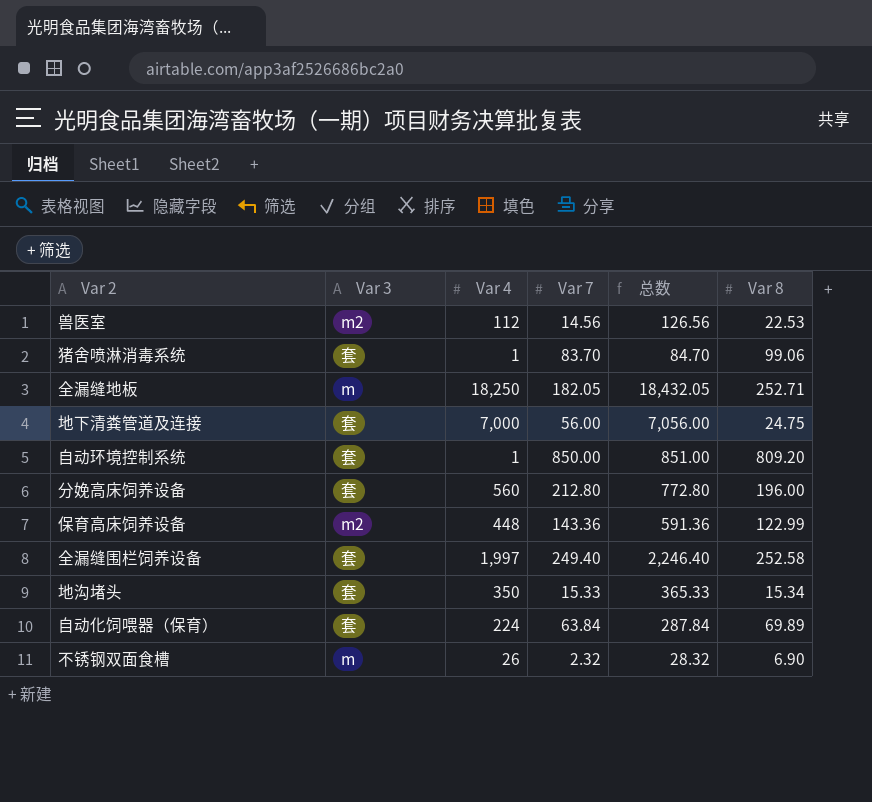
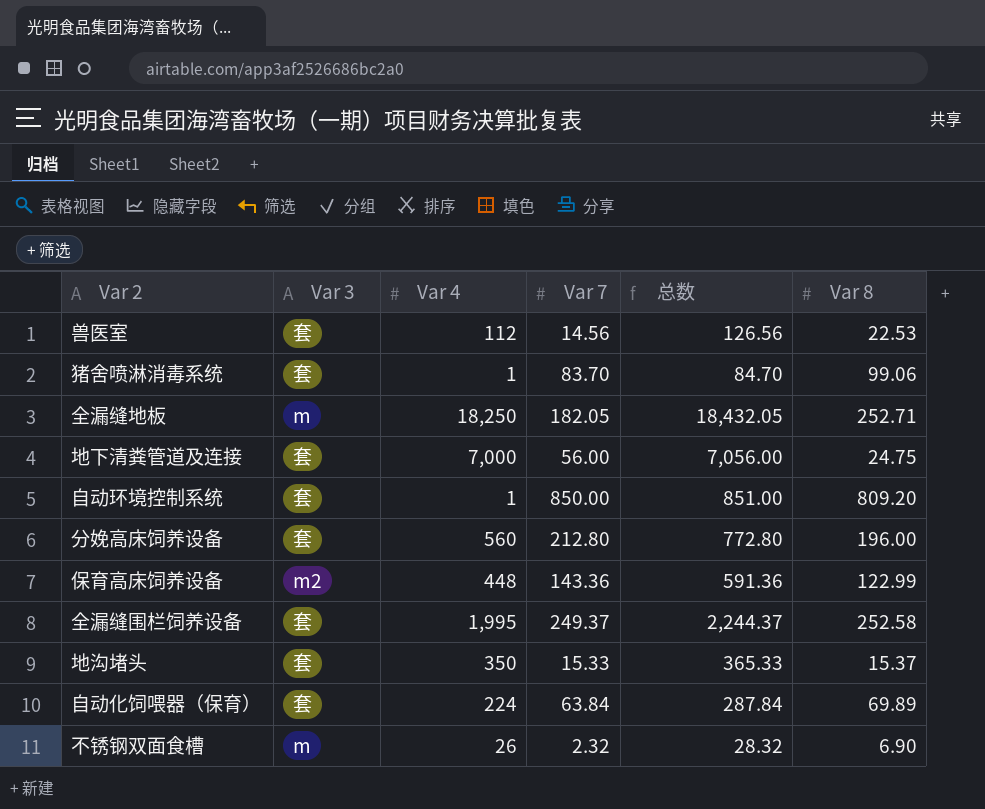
兽医室 | Var 3: m2 -> 套
全漏缝围栏饲养设备 | Var 4: 1,997 -> 1,995
全漏缝围栏饲养设备 | Var 7: 249.40 -> 249.37
全漏缝围栏饲养设备 | 总数: 2,246.40 -> 2,244.37
地沟堵头 | Var 8: 15.34 -> 15.37

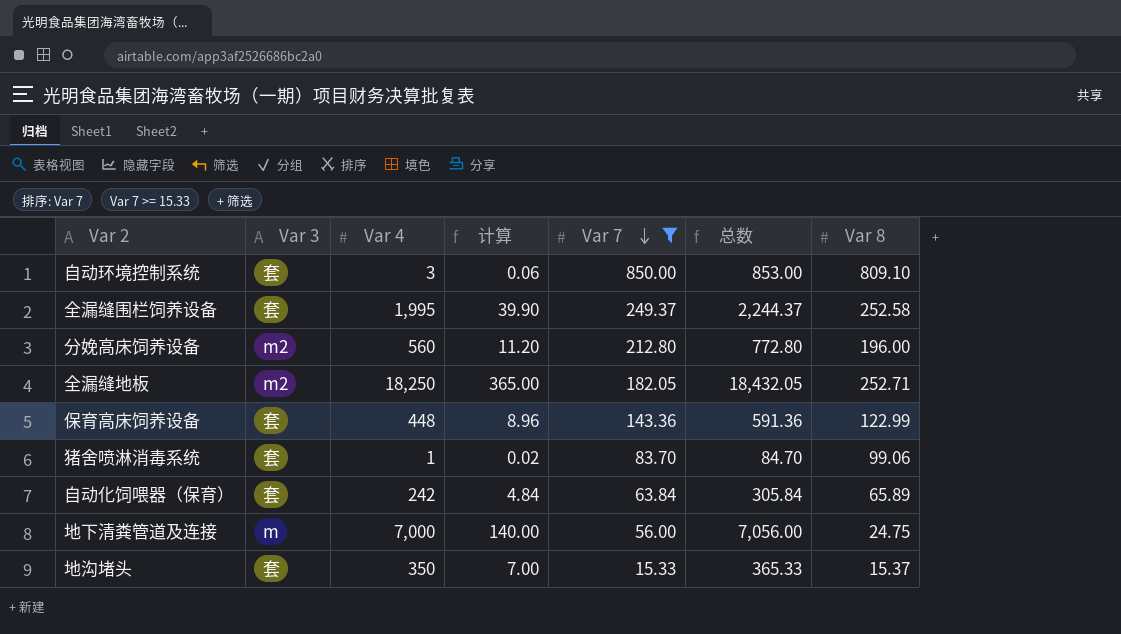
filter: none -> Var 7 >= 15.33
row order: none -> Var 7 descending
column 计算 | formula: none -> [Var 4] * 0.02
自动环境控制系统 | Var 4: 1 -> 3
自动环境控制系统 | 总数: 851.00 -> 853.00
自动环境控制系统 | Var 8: 809.20 -> 809.10
分娩高床饲养设备 | Var 3: 套 -> m2
全漏缝地板 | Var 3: m -> m2
保育高床饲养设备 | Var 3: m2 -> 套
自动化饲喂器（保育） | Var 4: 224 -> 242
自动化饲喂器（保育） | 总数: 287.84 -> 305.84
自动化饲喂器（保育） | Var 8: 69.89 -> 65.89
地下清粪管道及连接 | Var 3: 套 -> m

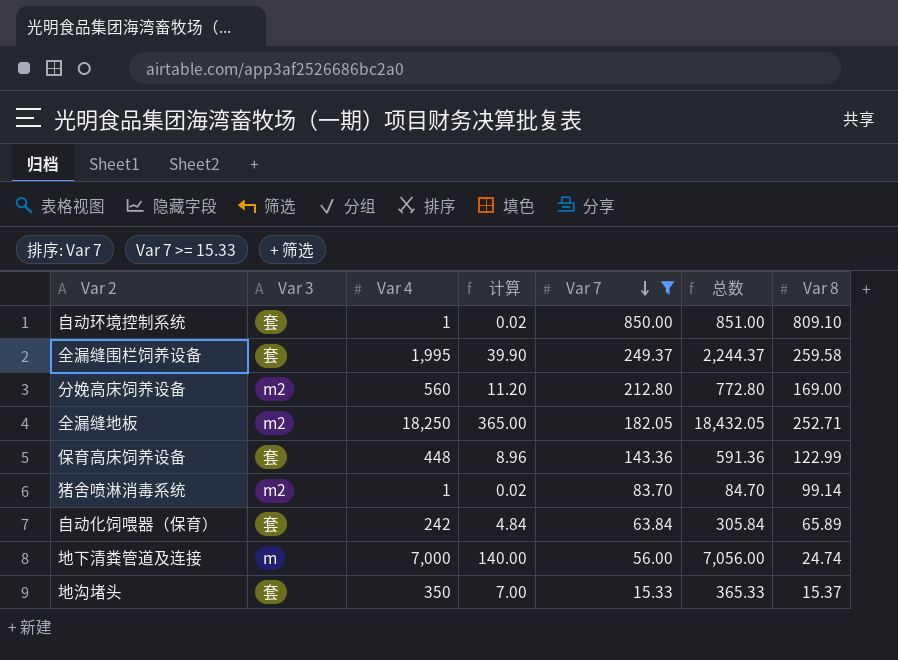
自动环境控制系统 | Var 4: 3 -> 1
自动环境控制系统 | 计算: 0.06 -> 0.02
自动环境控制系统 | 总数: 853.00 -> 851.00
全漏缝围栏饲养设备 | Var 8: 252.58 -> 259.58
分娩高床饲养设备 | Var 8: 196.00 -> 169.00
猪舍喷淋消毒系统 | Var 3: 套 -> m2
猪舍喷淋消毒系统 | Var 8: 99.06 -> 99.14
地下清粪管道及连接 | Var 8: 24.75 -> 24.74

